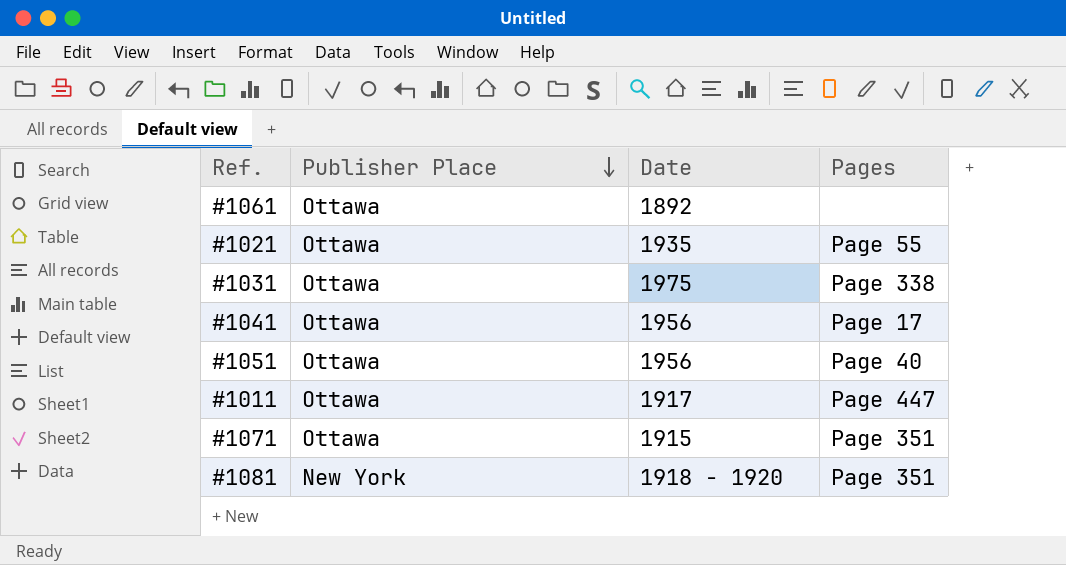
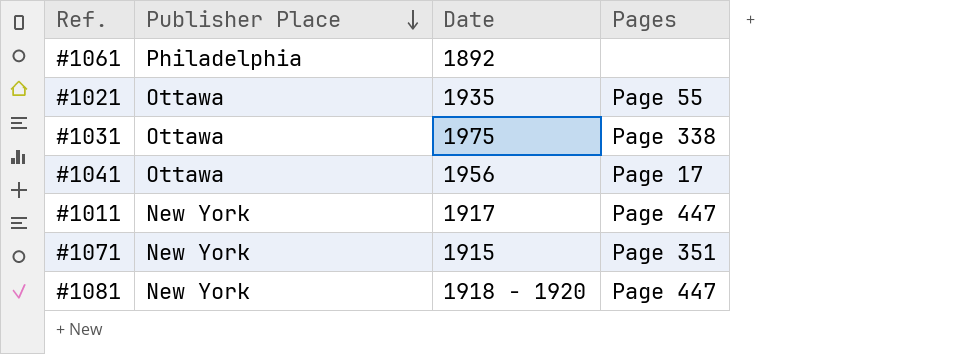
row #1051: Ottawa | 1956 | Page 40 -> none
#1061 | Publisher Place: Ottawa -> Philadelphia
#1011 | Publisher Place: Ottawa -> New York
#1071 | Publisher Place: Ottawa -> New York
#1081 | Pages: Page 351 -> Page 447

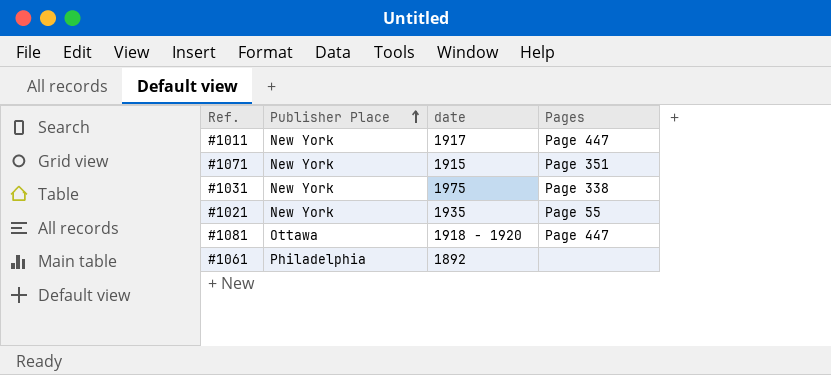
row order: Publisher Place descending -> Publisher Place ascending
column name: Date -> date
row #1041: Ottawa | 1956 | Page 17 -> none
#1031 | Publisher Place: Ottawa -> New York
#1021 | Publisher Place: Ottawa -> New York
#1081 | Publisher Place: New York -> Ottawa

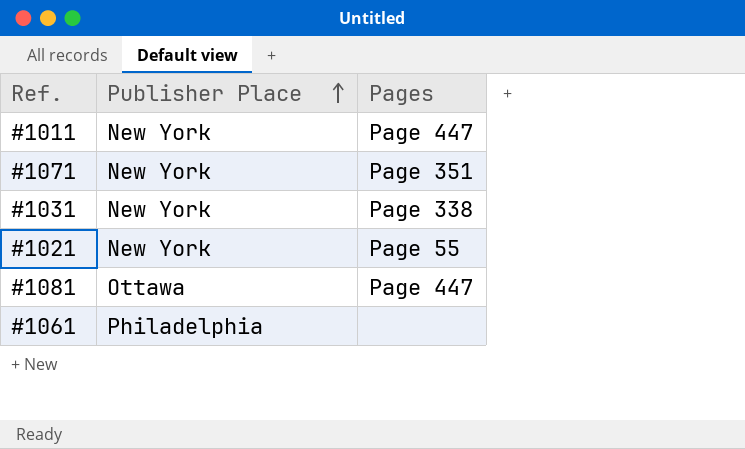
column date | position: 3 -> none

